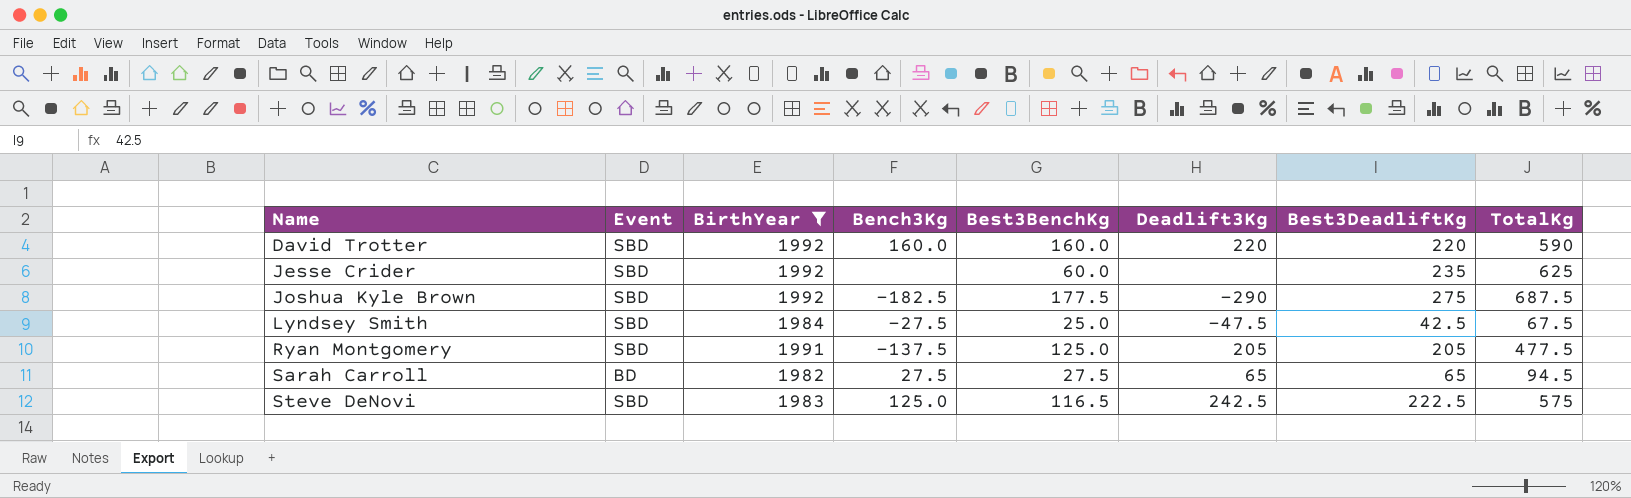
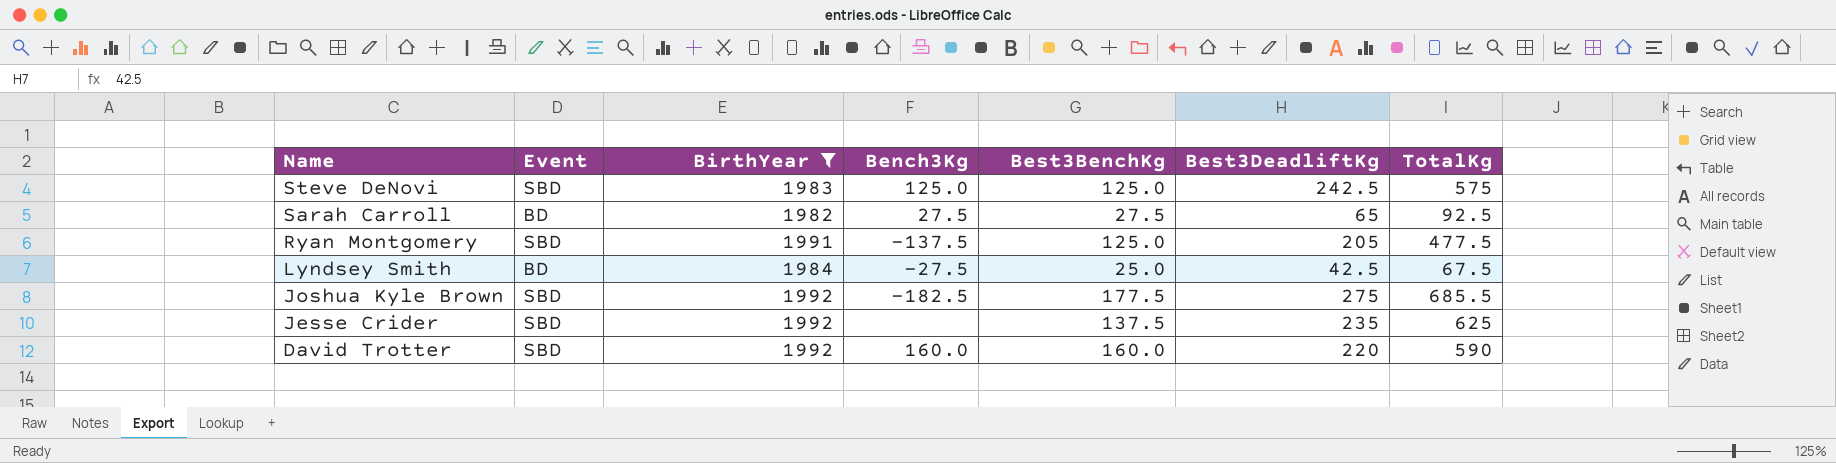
row order: Name ascending -> Name descending
column Deadlift3Kg | position: 6 -> none
Steve DeNovi | Best3BenchKg: 116.5 -> 125.0
Steve DeNovi | Best3DeadliftKg: 222.5 -> 242.5
Sarah Carroll | TotalKg: 94.5 -> 92.5
Lyndsey Smith | Event: SBD -> BD
Joshua Kyle Brown | TotalKg: 687.5 -> 685.5
Jesse Crider | Best3BenchKg: 60.0 -> 137.5

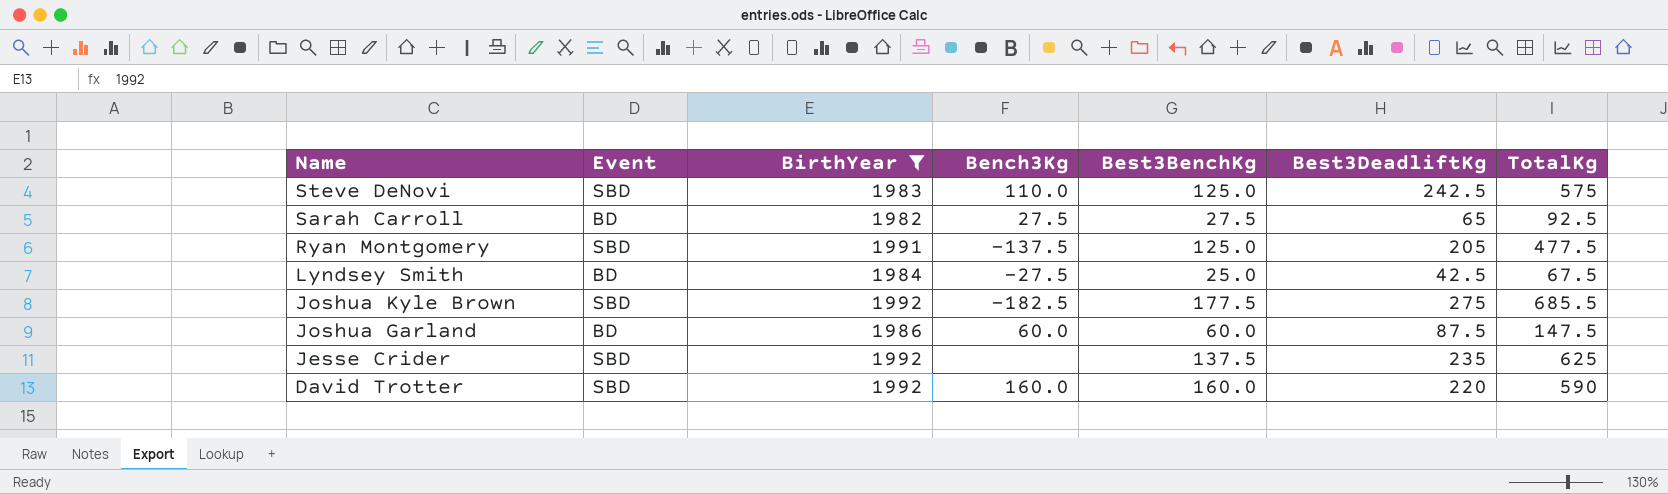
Steve DeNovi | Bench3Kg: 125.0 -> 110.0
row Joshua Garland: none -> BD | 1986 | 60.0 | 60.0 | 87.5 | 147.5

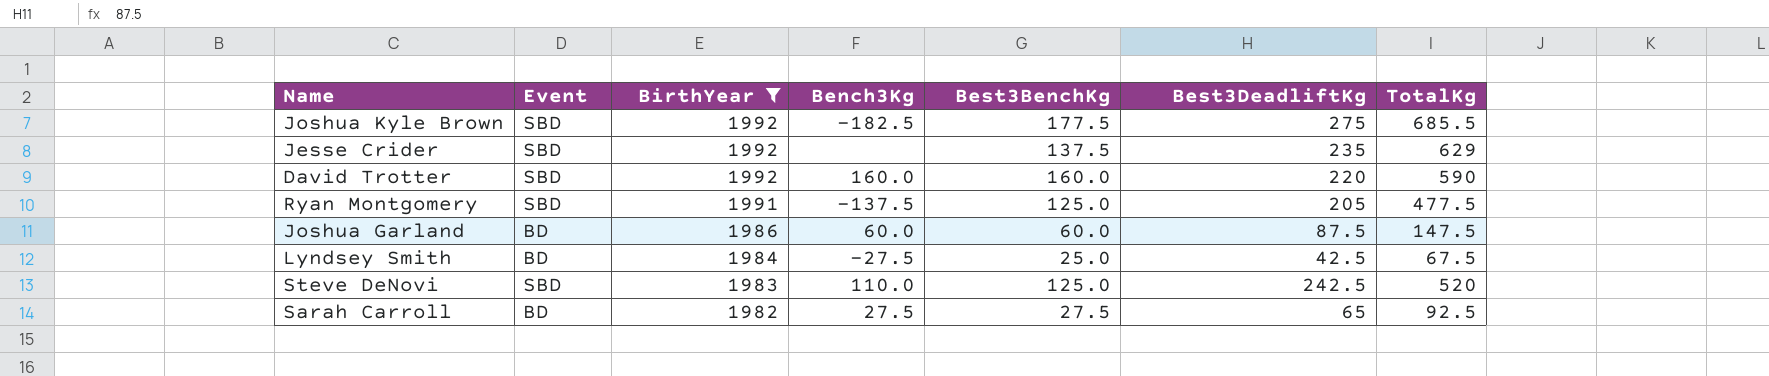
row order: Name descending -> BirthYear descending
Jesse Crider | TotalKg: 625 -> 629
Steve DeNovi | TotalKg: 575 -> 520

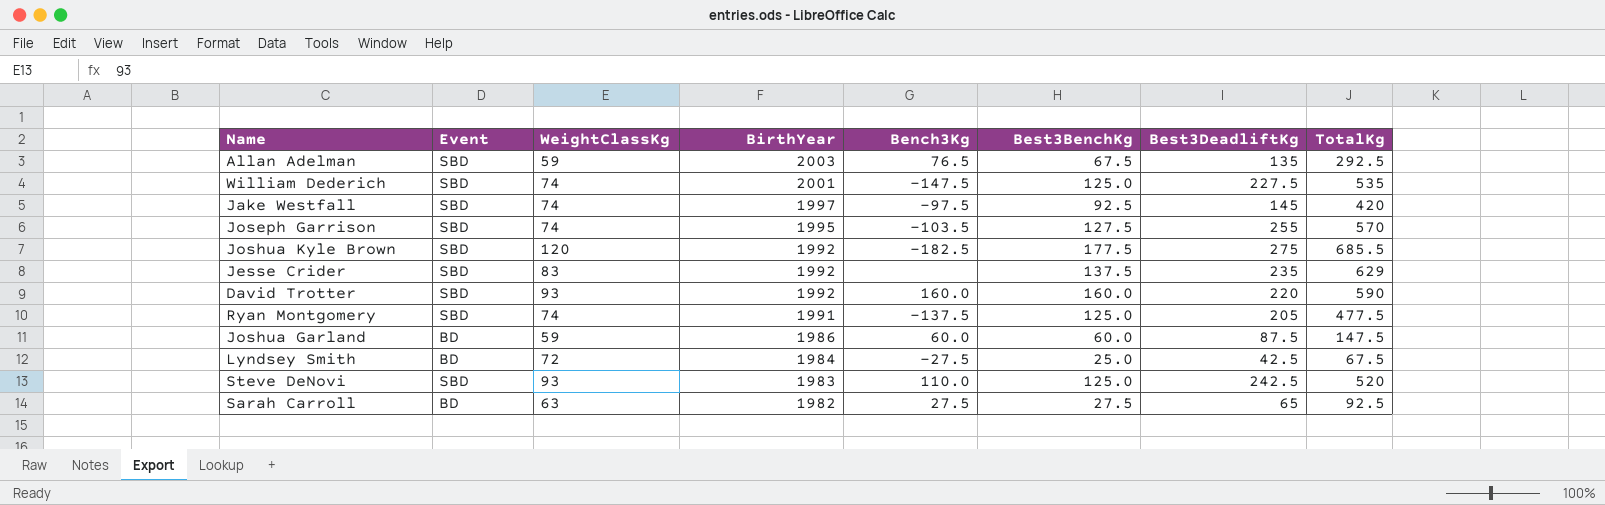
filter: BirthYear <= 1992 -> none
column WeightClassKg | position: none -> 3

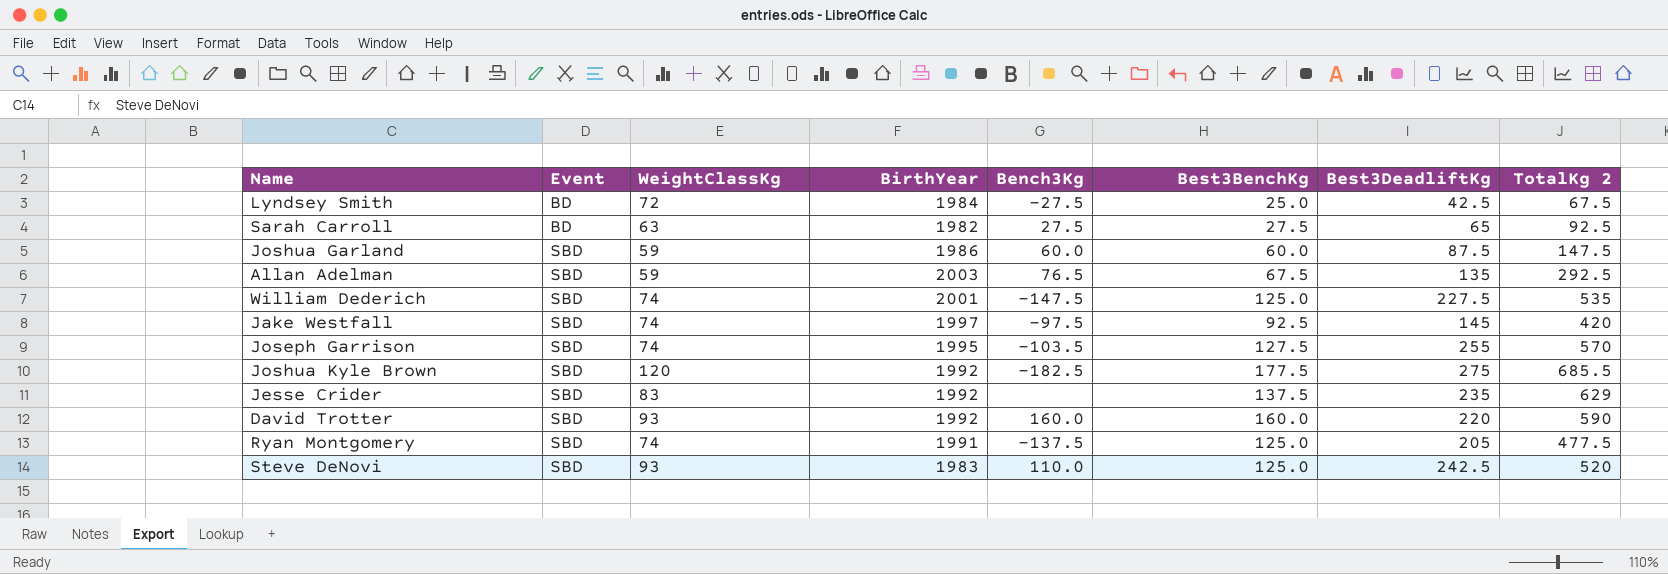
row order: BirthYear descending -> Event ascending
column name: TotalKg -> TotalKg 2
Joshua Garland | Event: BD -> SBD

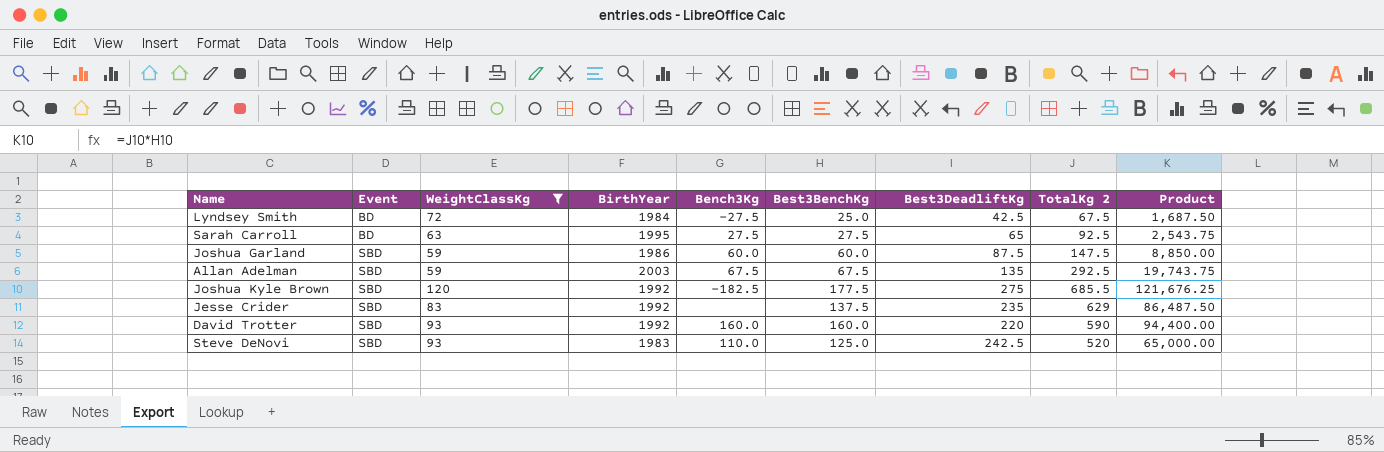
filter: none -> WeightClassKg != 74
column Product | formula: none -> [Best3BenchKg] * [TotalKg 2]
Sarah Carroll | BirthYear: 1982 -> 1995
Allan Adelman | Bench3Kg: 76.5 -> 67.5

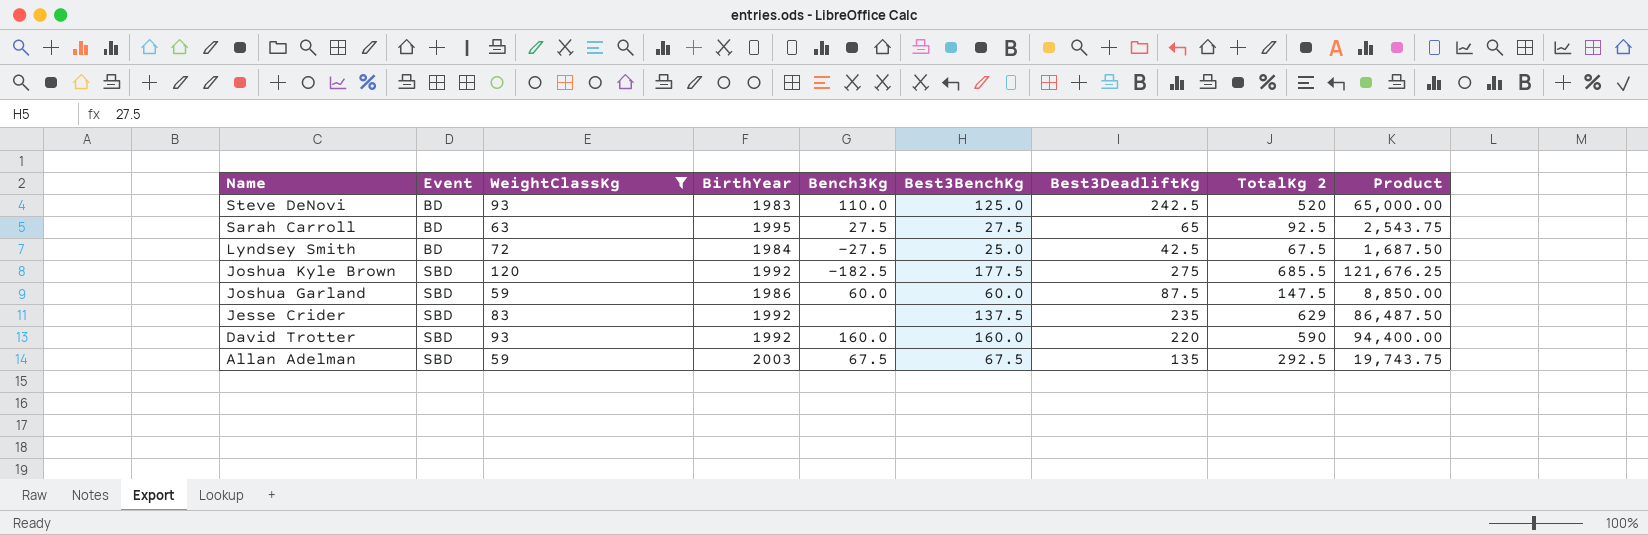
row order: Event ascending -> Name descending
Steve DeNovi | Event: SBD -> BD

